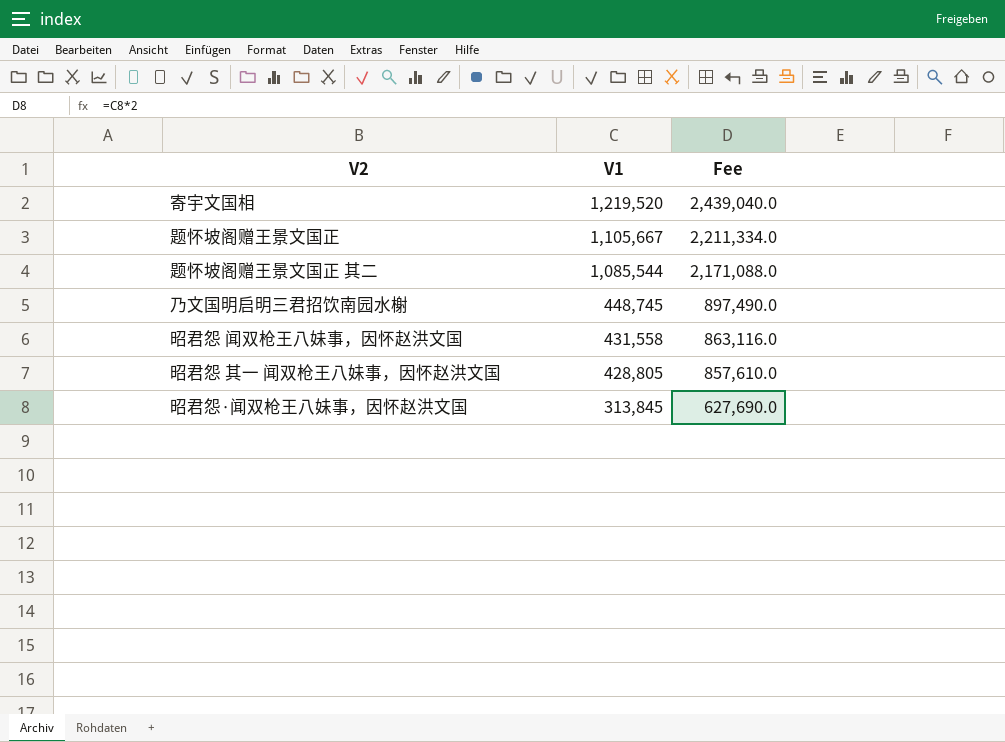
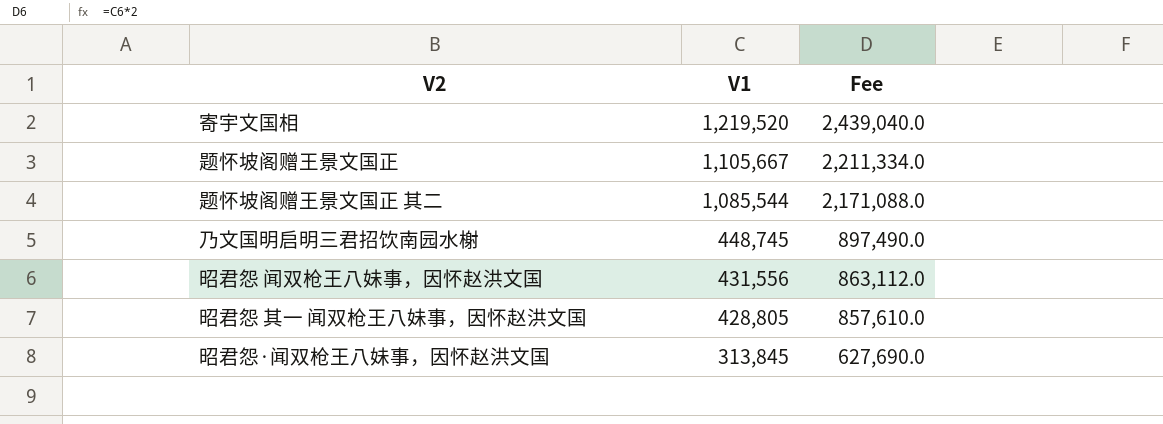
昭君怨 闻双枪王八妹事，因怀赵洪文国 | V1: 431,558 -> 431,556
昭君怨 闻双枪王八妹事，因怀赵洪文国 | Fee: 863,116.0 -> 863,112.0

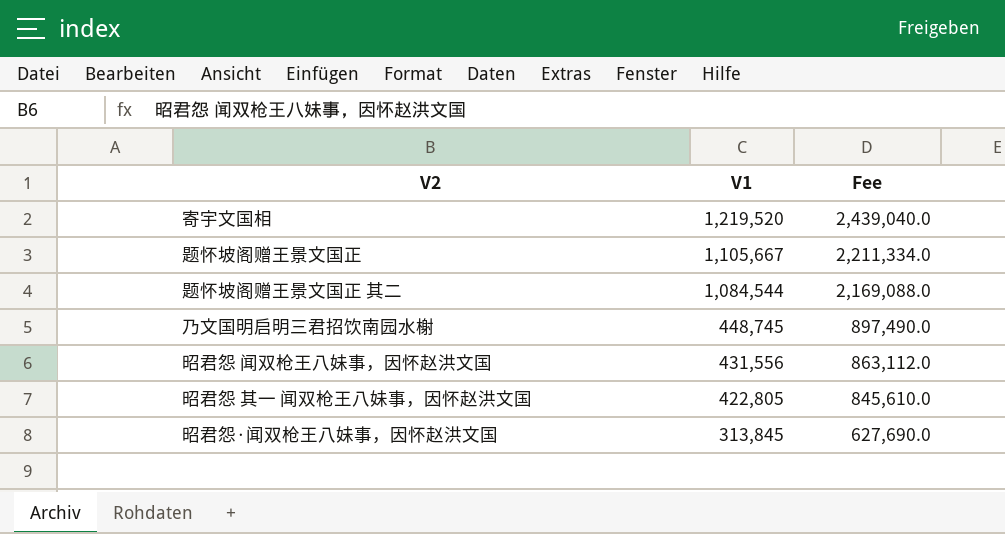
题怀坡阁赠王景文国正 其二 | V1: 1,085,544 -> 1,084,544
题怀坡阁赠王景文国正 其二 | Fee: 2,171,088.0 -> 2,169,088.0
昭君怨 其一 闻双枪王八妹事，因怀赵洪文国 | V1: 428,805 -> 422,805
昭君怨 其一 闻双枪王八妹事，因怀赵洪文国 | Fee: 857,610.0 -> 845,610.0

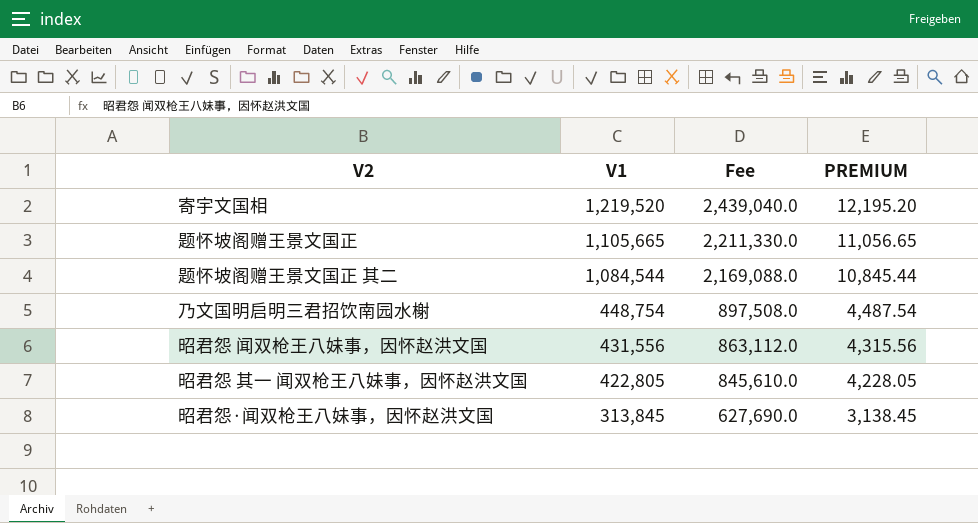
column PREMIUM | formula: none -> [V1] * 0.01
题怀坡阁赠王景文国正 | V1: 1,105,667 -> 1,105,665
题怀坡阁赠王景文国正 | Fee: 2,211,334.0 -> 2,211,330.0
乃文国明启明三君招饮南园水榭 | V1: 448,745 -> 448,754
乃文国明启明三君招饮南园水榭 | Fee: 897,490.0 -> 897,508.0

